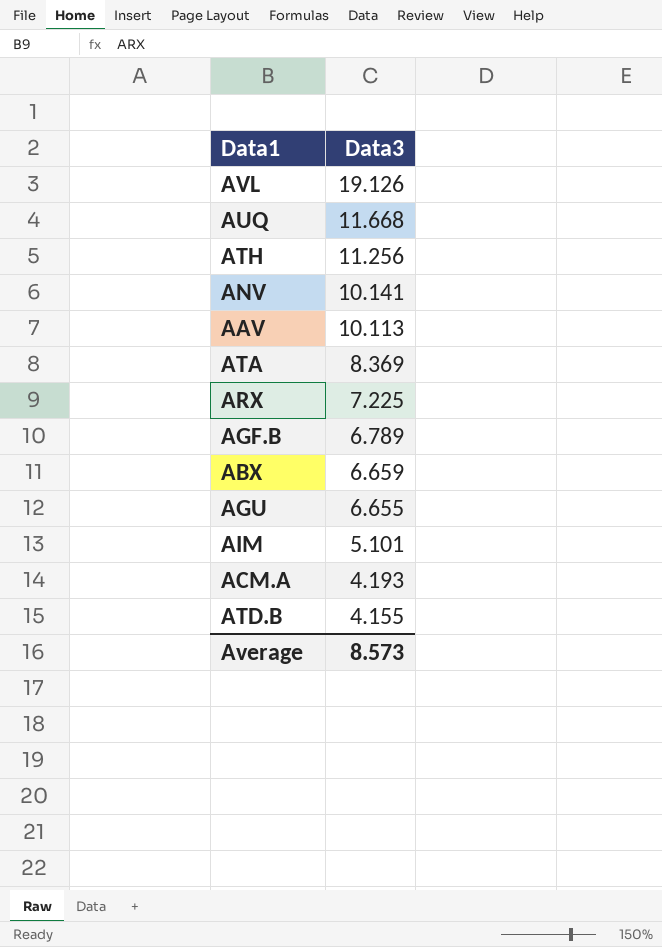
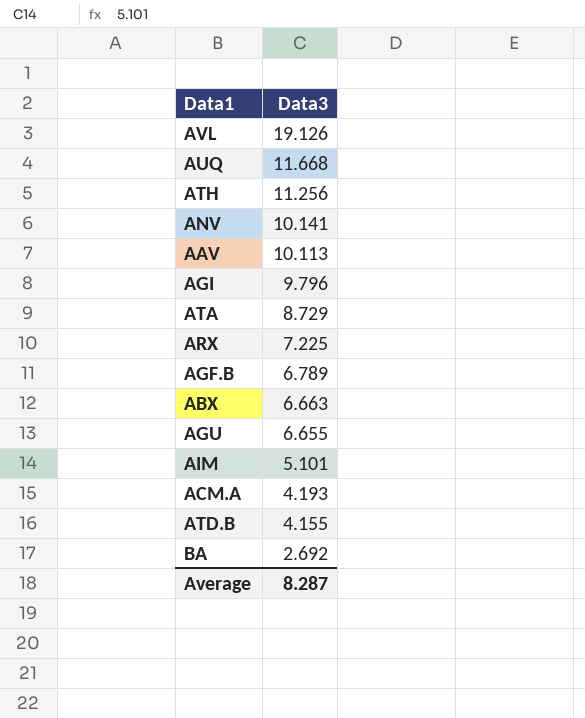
row AGI: none -> 9.796
ATA | Data3: 8.369 -> 8.729
ABX | Data3: 6.659 -> 6.663
row BA: none -> 2.692
Average | Data3: 8.573 -> 8.287

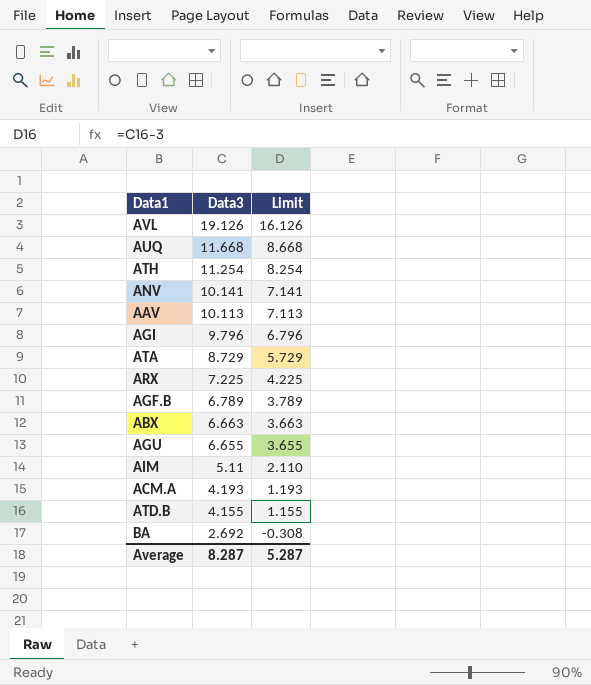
column Limit | formula: none -> [Data3] - 3
ATH | Data3: 11.256 -> 11.254
AIM | Data3: 5.101 -> 5.11

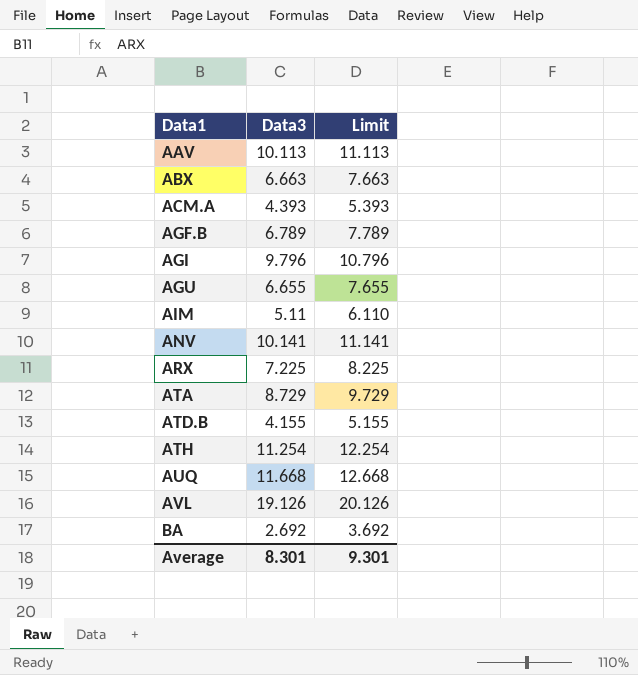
row order: Data3 descending -> Data1 ascending
column Limit | formula: [Data3] - 3 -> [Data3] + 1
ACM.A | Data3: 4.193 -> 4.393
Average | Data3: 8.287 -> 8.301
Average | Limit: 5.287 -> 9.301

